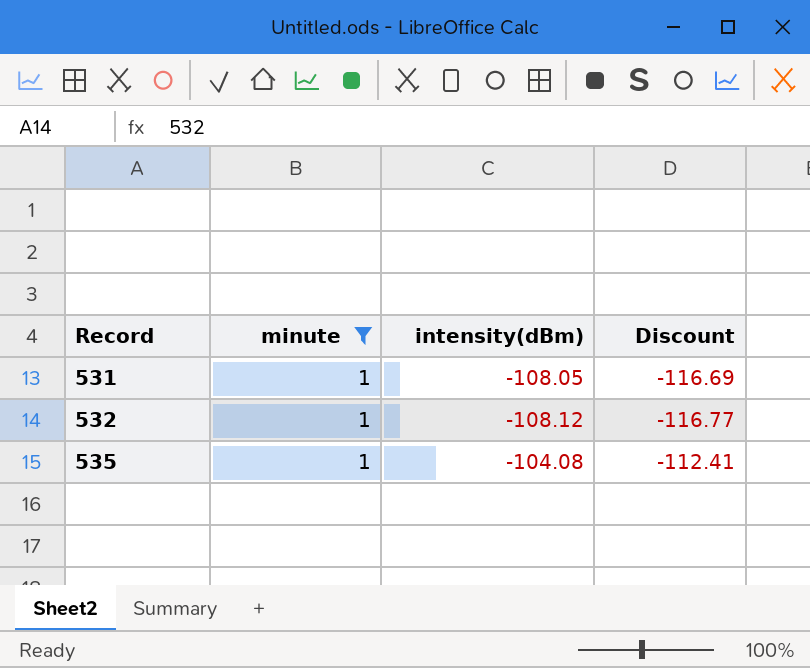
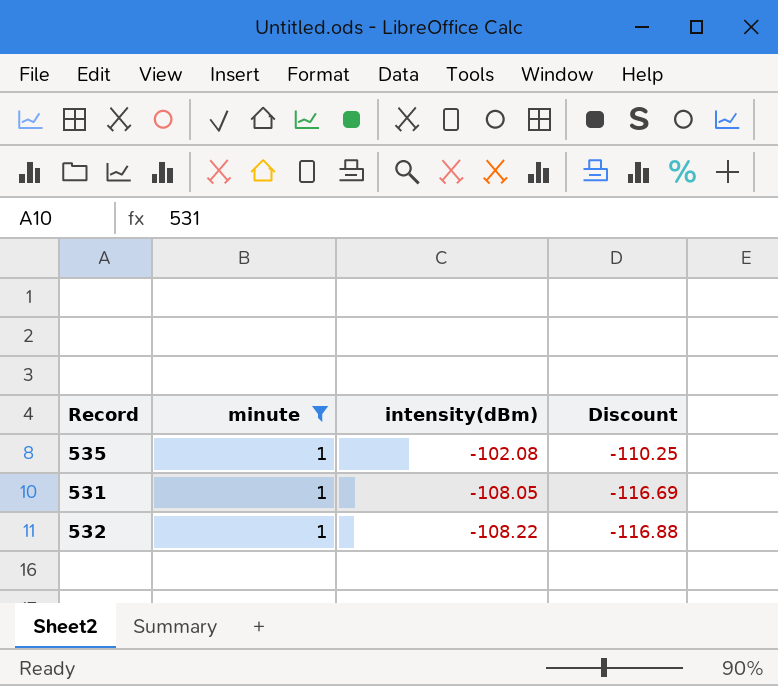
row order: Record ascending -> intensity(dBm) descending
535 | intensity(dBm): -104.08 -> -102.08
535 | Discount: -112.41 -> -110.25
532 | intensity(dBm): -108.12 -> -108.22
532 | Discount: -116.77 -> -116.88

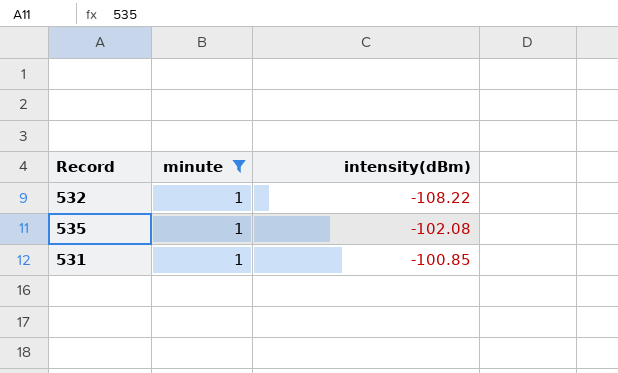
row order: intensity(dBm) descending -> intensity(dBm) ascending
column Discount | formula: [intensity(dBm)] * 1.08 -> none
531 | intensity(dBm): -108.05 -> -100.85

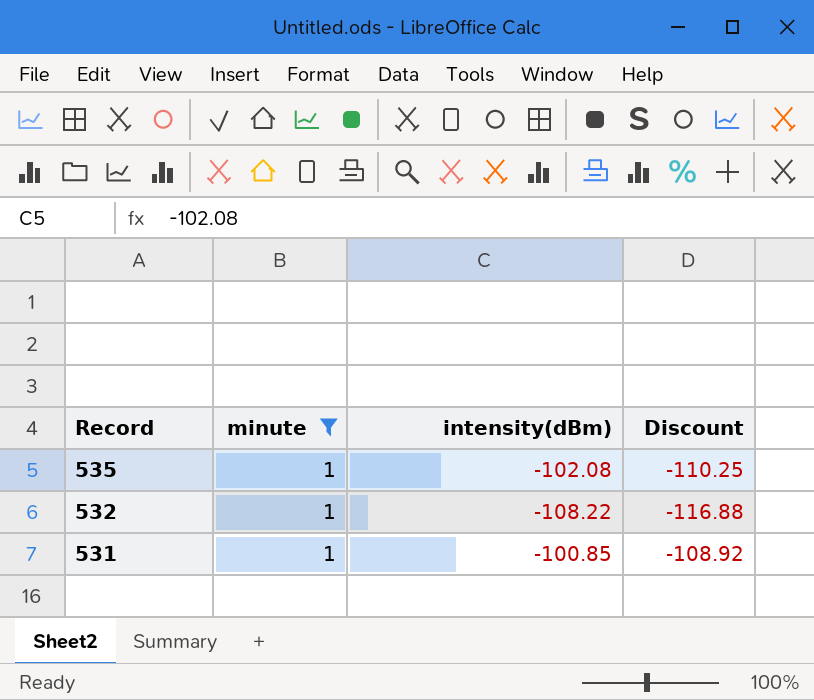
row order: intensity(dBm) ascending -> Record descending
column Discount | formula: none -> [intensity(dBm)] * 1.08

